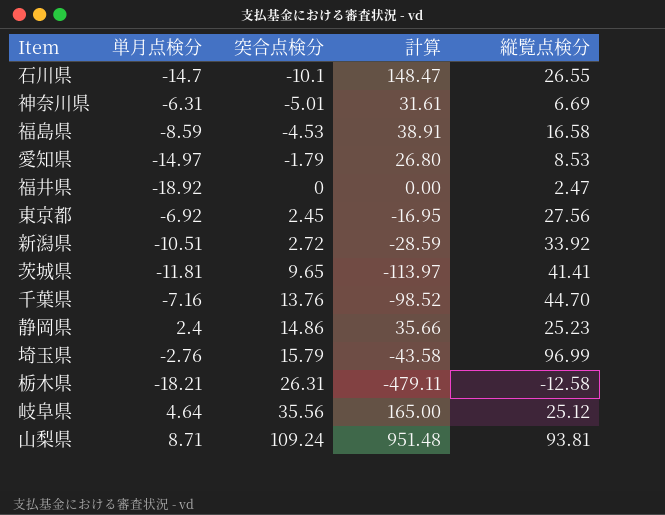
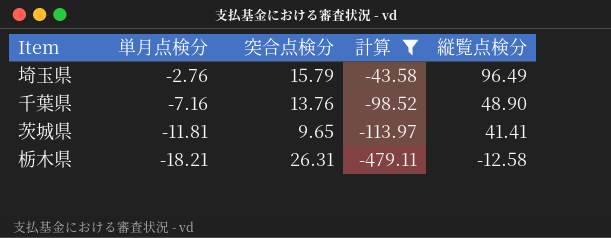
filter: none -> 計算 <= -43.58
row order: 突合点検分 ascending -> 単月点検分 descending
埼玉県 | 縦覧点検分: 96.99 -> 96.49
千葉県 | 縦覧点検分: 44.70 -> 48.90

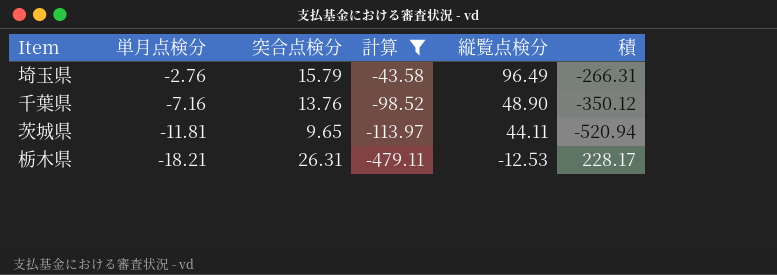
column 積 | formula: none -> [単月点検分] * [縦覧点検分]
茨城県 | 縦覧点検分: 41.41 -> 44.11
栃木県 | 縦覧点検分: -12.58 -> -12.53

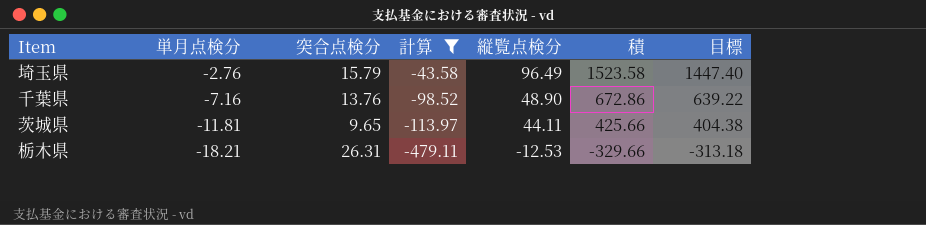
column 積 | formula: [単月点検分] * [縦覧点検分] -> [突合点検分] * [縦覧点検分]
column 目標 | formula: none -> [積] * 0.95

